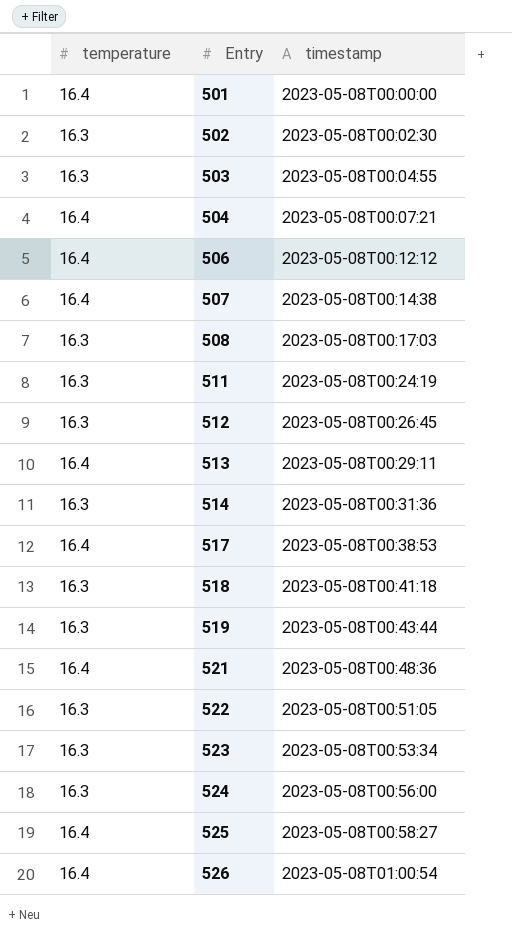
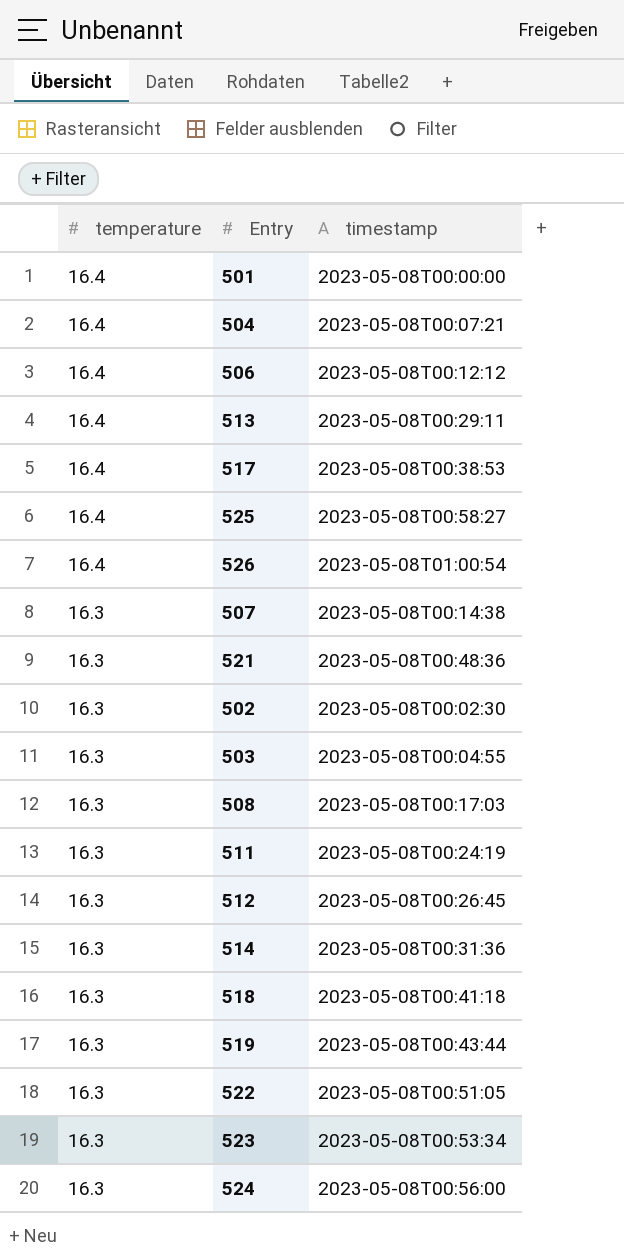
row order: Entry ascending -> temperature descending
507 | temperature: 16.4 -> 16.3
521 | temperature: 16.4 -> 16.3

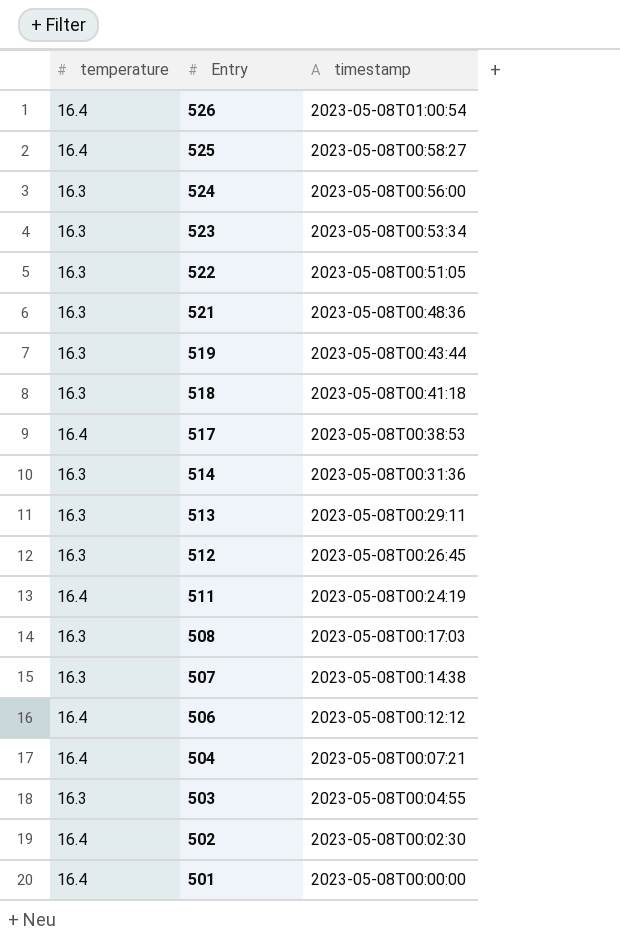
row order: temperature descending -> Entry descending
513 | temperature: 16.4 -> 16.3
511 | temperature: 16.3 -> 16.4
502 | temperature: 16.3 -> 16.4

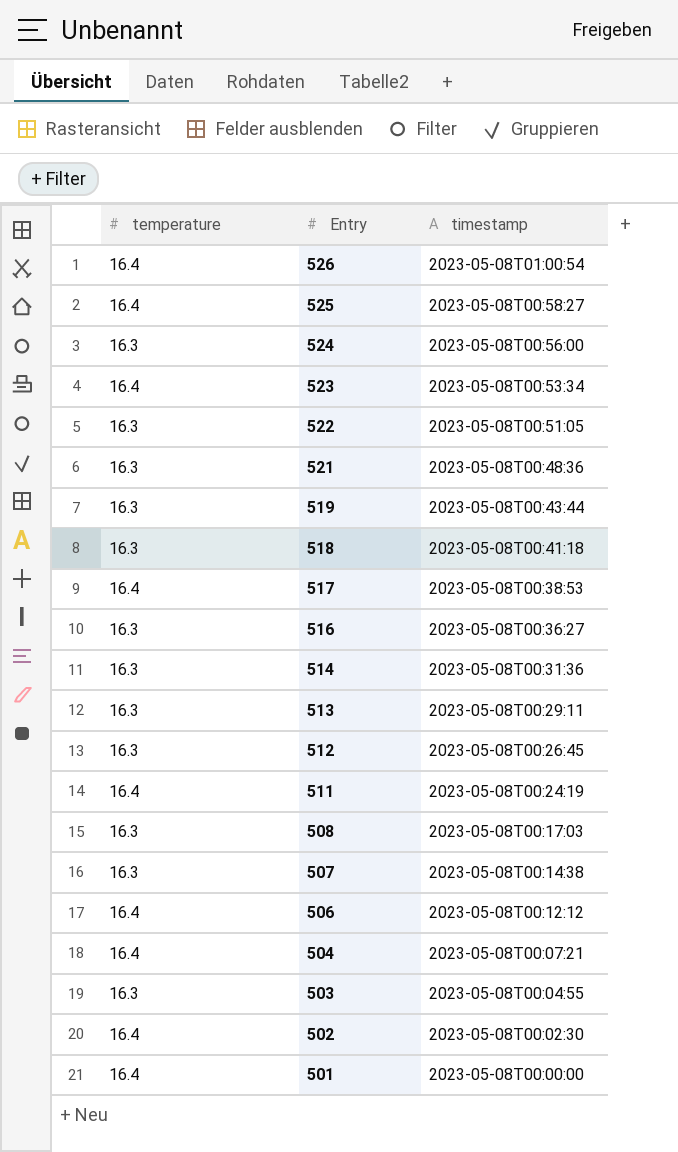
523 | temperature: 16.3 -> 16.4
row 516: none -> 16.3 | 2023-05-08T00:36:27

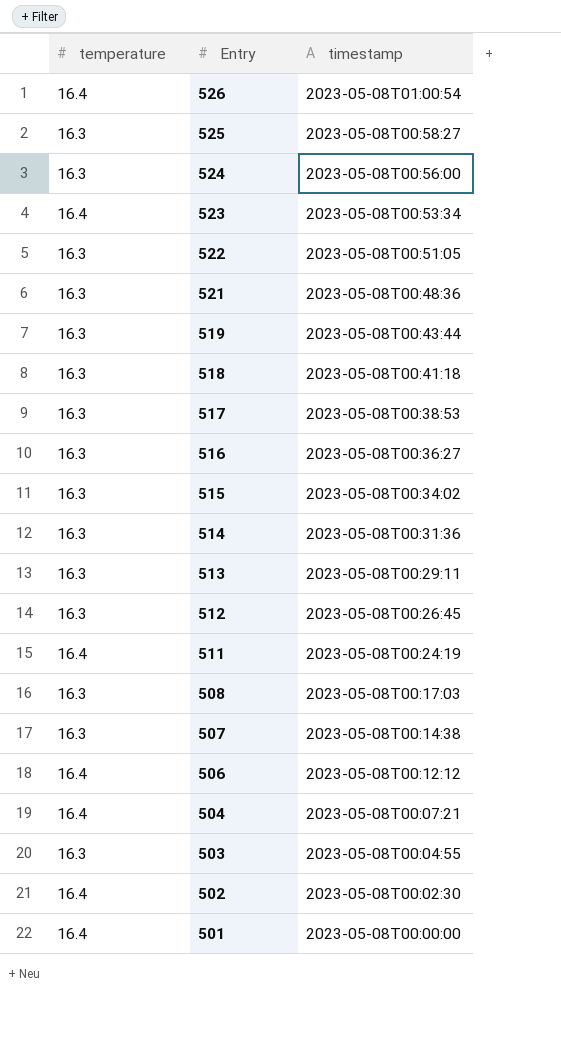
525 | temperature: 16.4 -> 16.3
517 | temperature: 16.4 -> 16.3
row 515: none -> 16.3 | 2023-05-08T00:34:02

